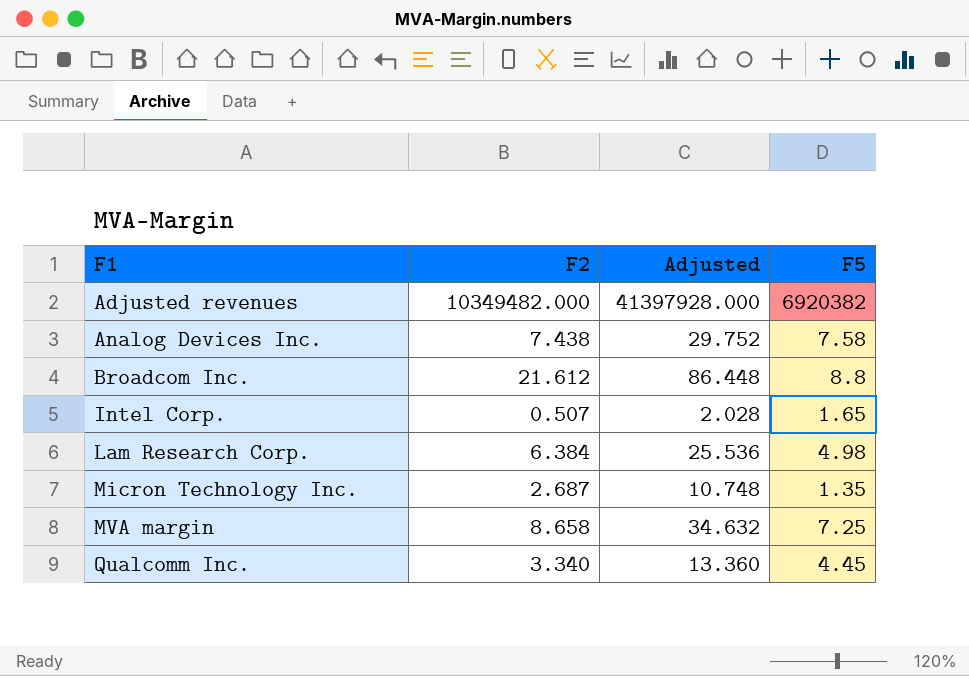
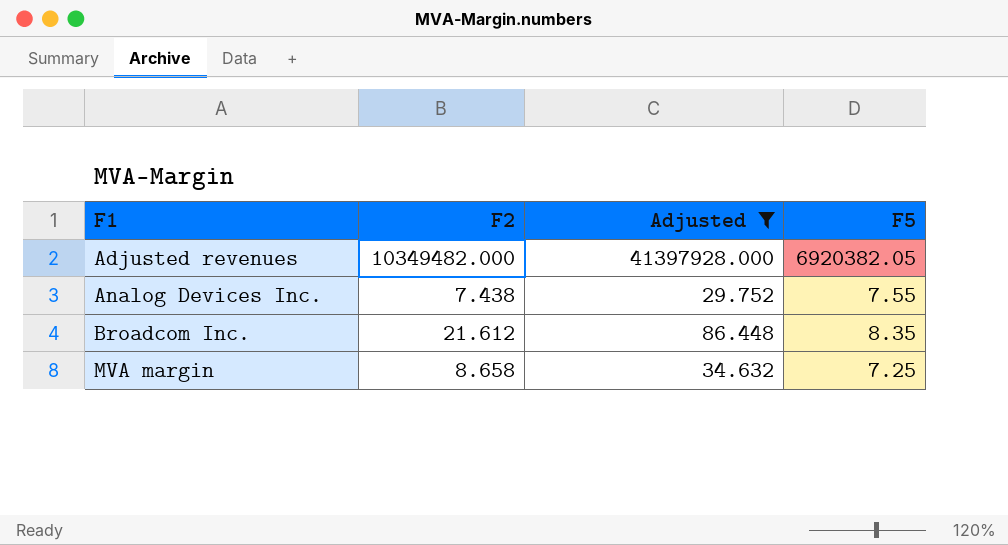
filter: none -> Adjusted >= 29.752
Adjusted revenues | F5: 6920382 -> 6920382.05
Analog Devices Inc. | F5: 7.58 -> 7.55
Broadcom Inc. | F5: 8.8 -> 8.35

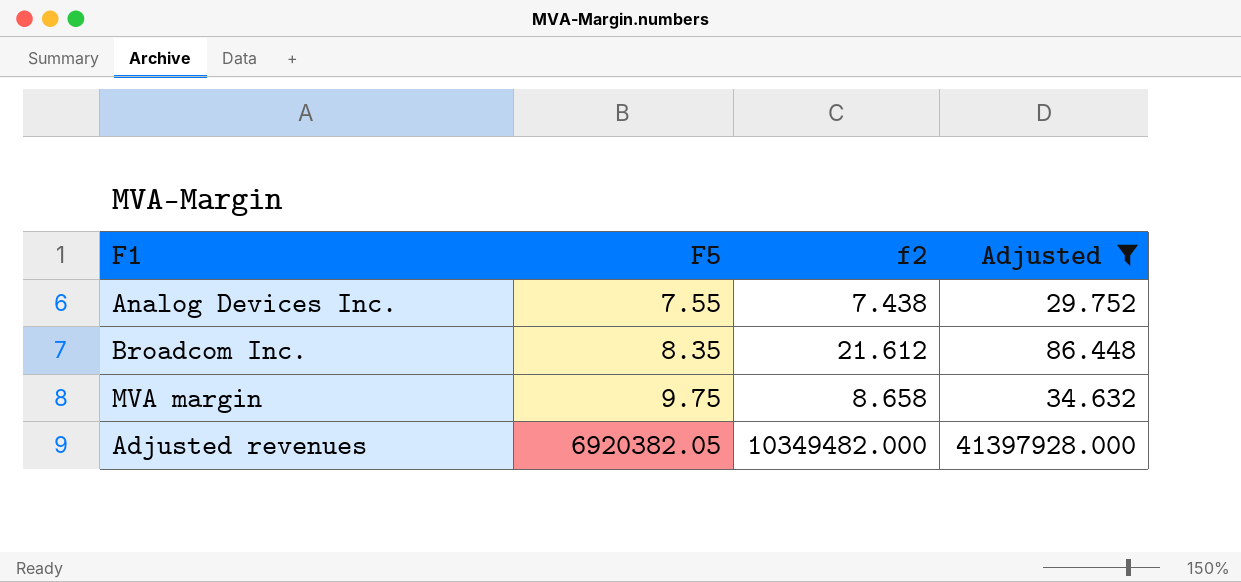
row order: F1 ascending -> F5 ascending
column F5 | position: 4 -> 2
column name: F2 -> f2
MVA margin | F5: 7.25 -> 9.75

